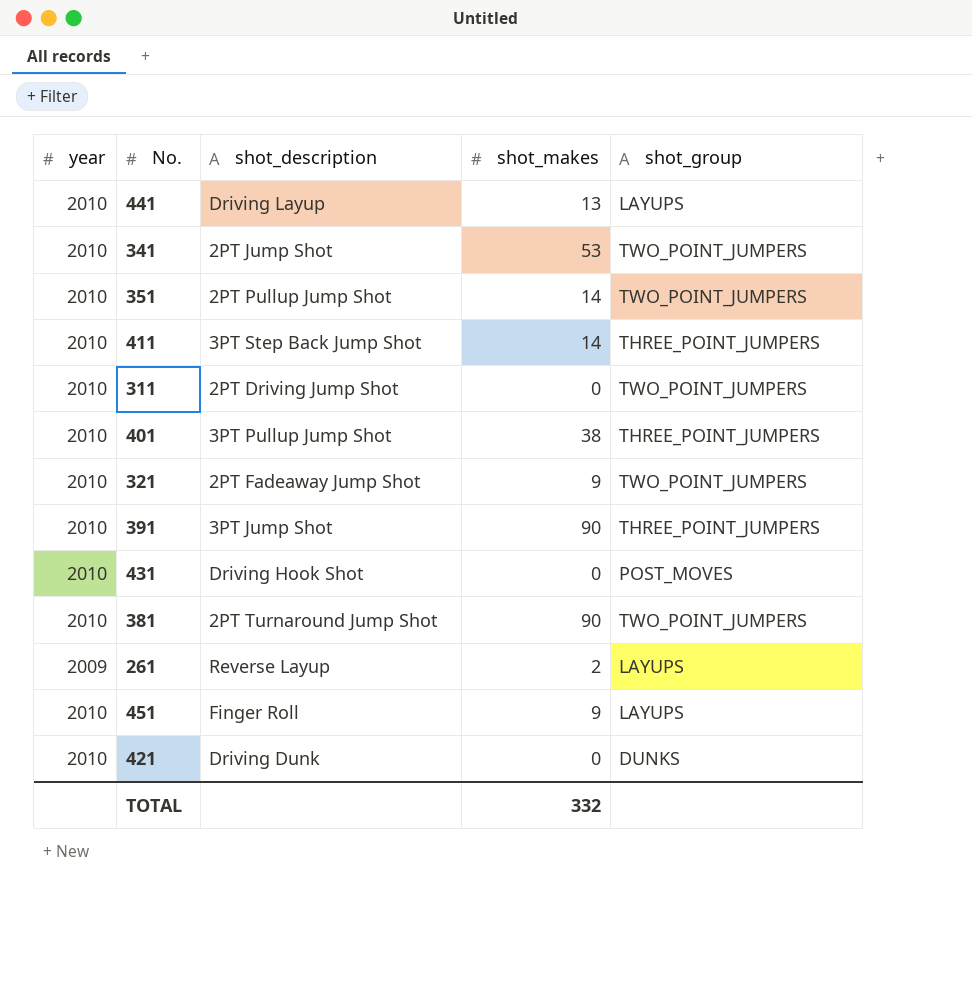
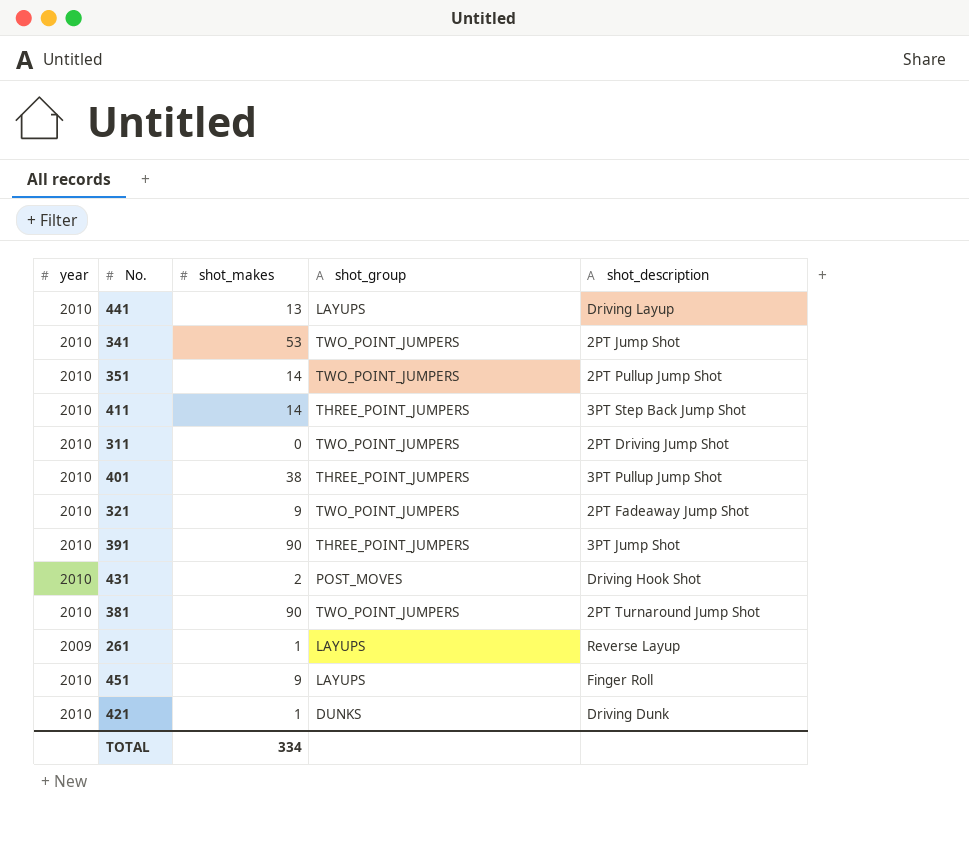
column shot_description | position: 3 -> 5
431 | shot_makes: 0 -> 2
261 | shot_makes: 2 -> 1
421 | shot_makes: 0 -> 1
TOTAL | shot_makes: 332 -> 334

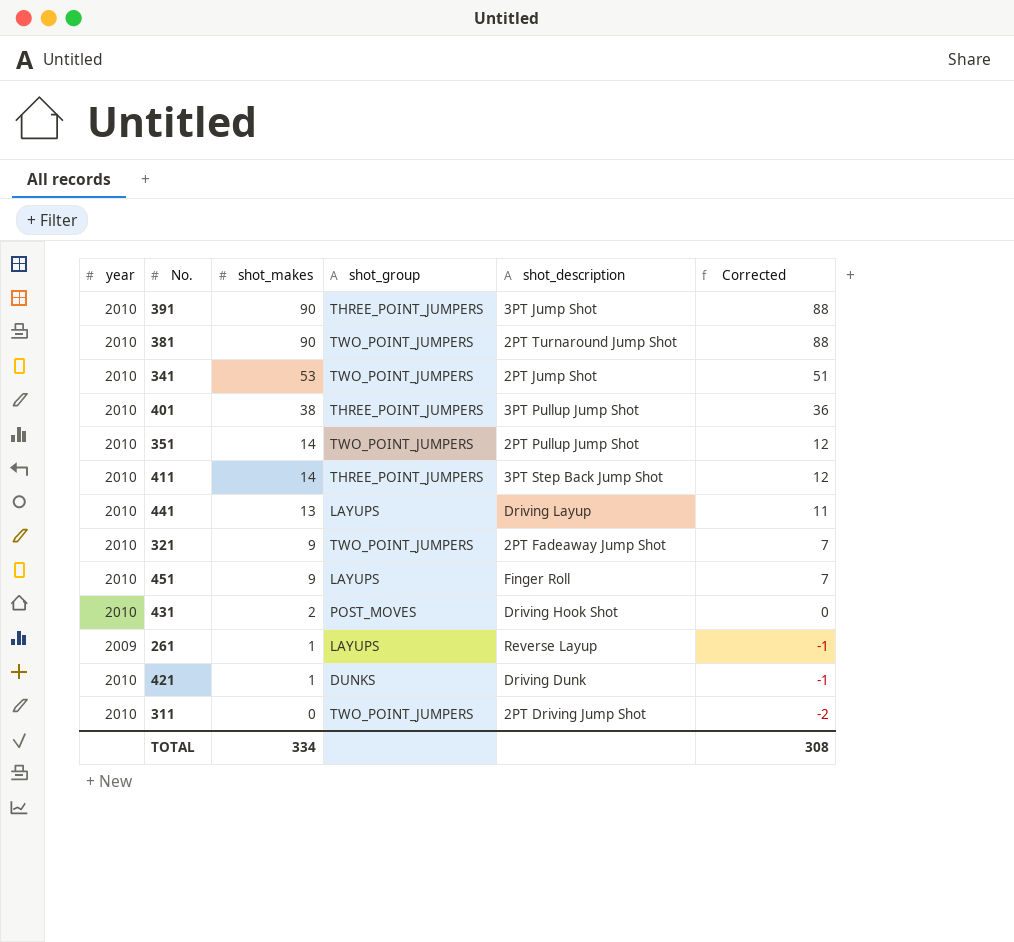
row order: none -> shot_makes descending
column Corrected | formula: none -> [shot_makes] - 2

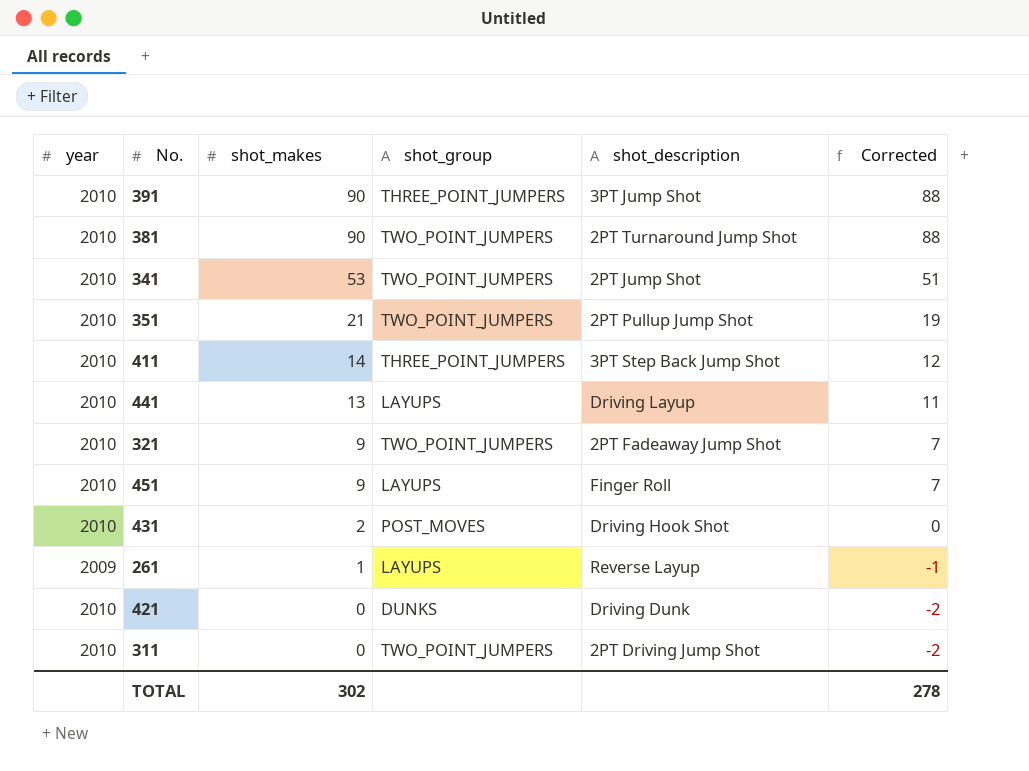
row 401: 2010 | 38 | THREE_POINT_JUMPERS | 3PT Pullup Jump Shot | 36 -> none
351 | shot_makes: 14 -> 21
351 | Corrected: 12 -> 19
421 | shot_makes: 1 -> 0
421 | Corrected: -1 -> -2
TOTAL | shot_makes: 334 -> 302
TOTAL | Corrected: 308 -> 278

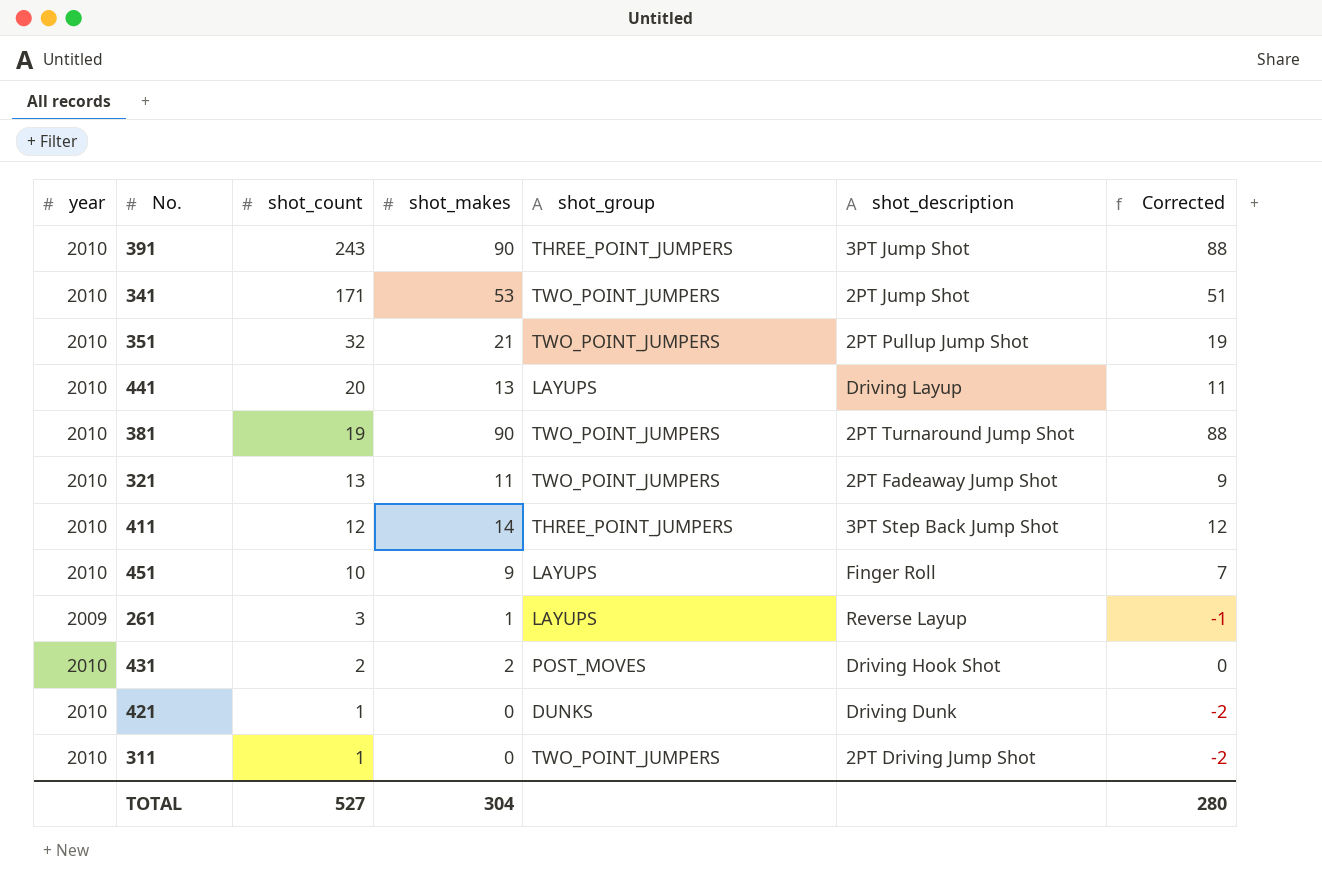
row order: shot_makes descending -> shot_count descending
column shot_count | position: none -> 3
321 | shot_makes: 9 -> 11
321 | Corrected: 7 -> 9
TOTAL | shot_makes: 302 -> 304
TOTAL | Corrected: 278 -> 280

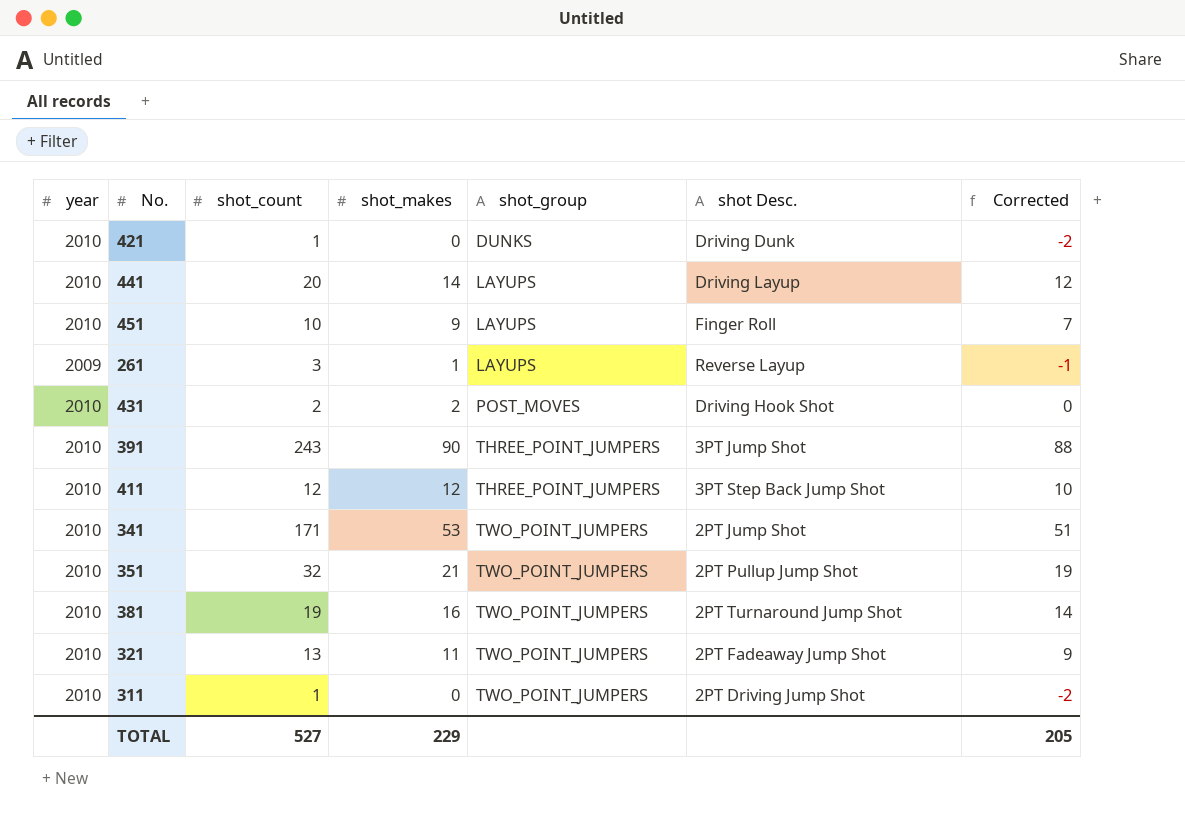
row order: shot_count descending -> shot_group ascending
column name: shot_description -> shot Desc.
441 | shot_makes: 13 -> 14
441 | Corrected: 11 -> 12
411 | shot_makes: 14 -> 12
411 | Corrected: 12 -> 10
381 | shot_makes: 90 -> 16
381 | Corrected: 88 -> 14
TOTAL | shot_makes: 304 -> 229
TOTAL | Corrected: 280 -> 205

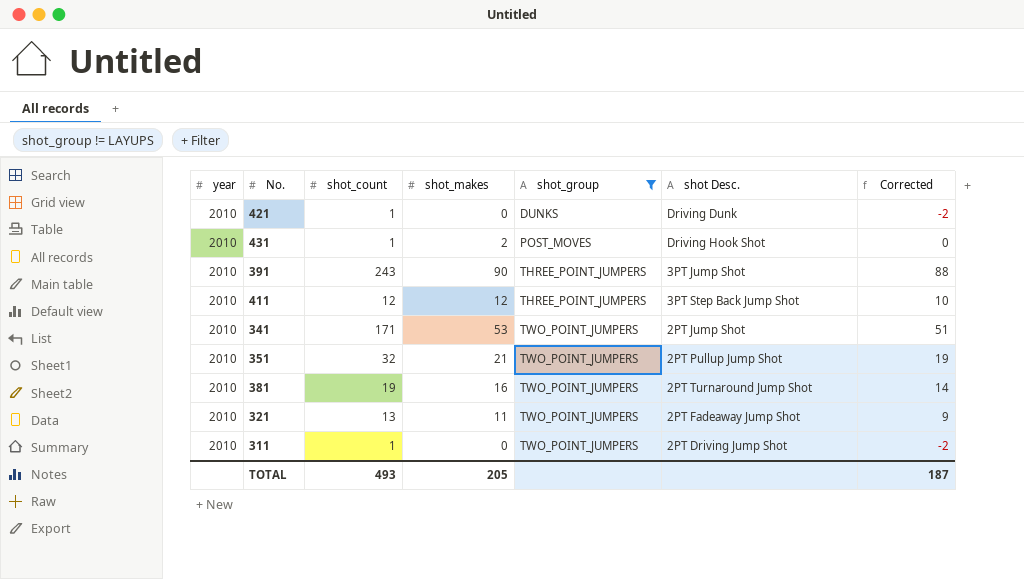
filter: none -> shot_group != LAYUPS
431 | shot_count: 2 -> 1
TOTAL | shot_count: 527 -> 493
TOTAL | shot_makes: 229 -> 205
TOTAL | Corrected: 205 -> 187

